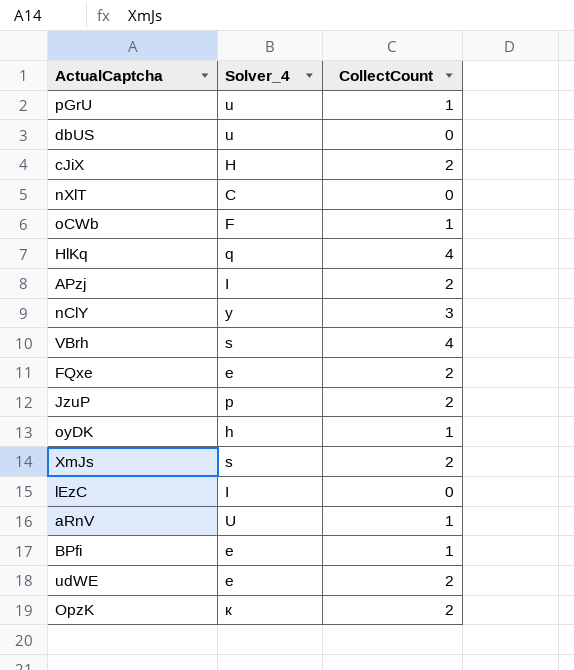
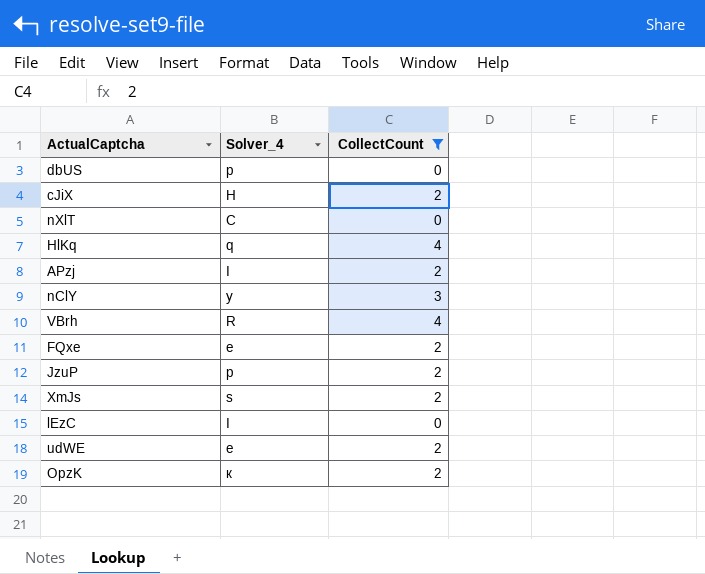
filter: none -> CollectCount != 1
dbUS | Solver_4: u -> p
VBrh | Solver_4: s -> R

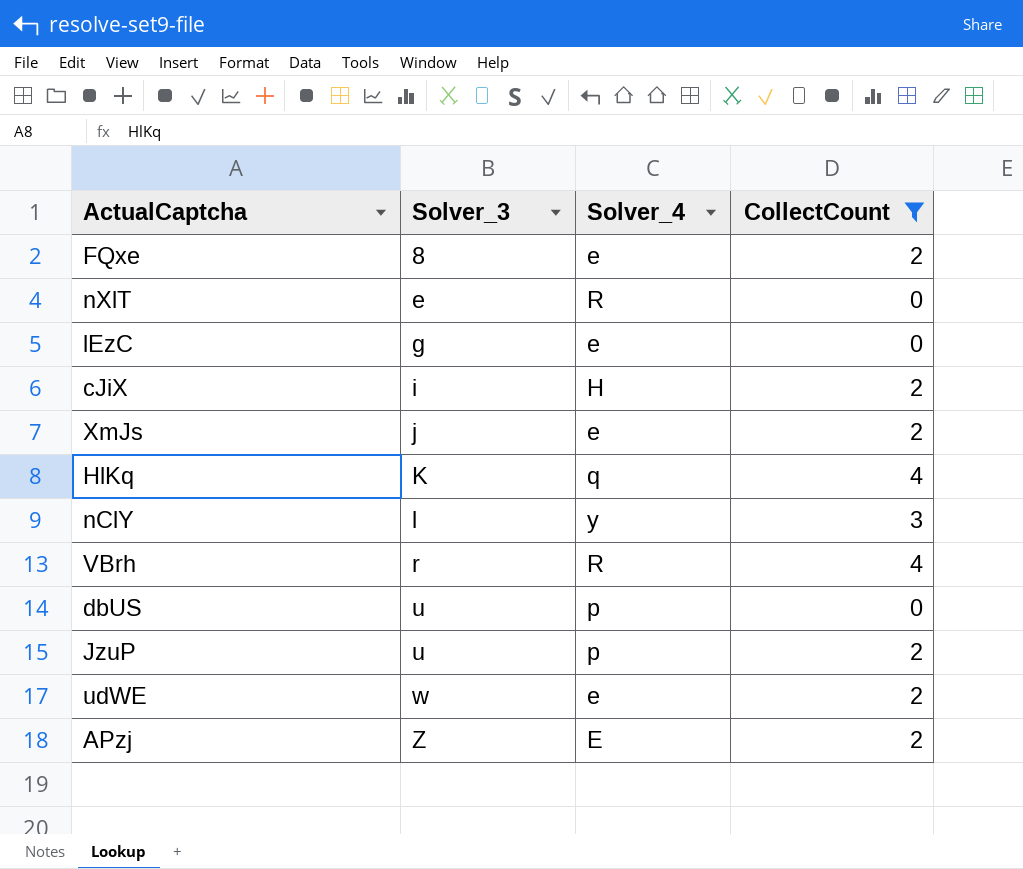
row order: none -> Solver_3 ascending
column Solver_3 | position: none -> 2
row OpzK: к | 2 -> none
nXlT | Solver_4: C -> R
lEzC | Solver_4: I -> e
XmJs | Solver_4: s -> e
APzj | Solver_4: I -> E

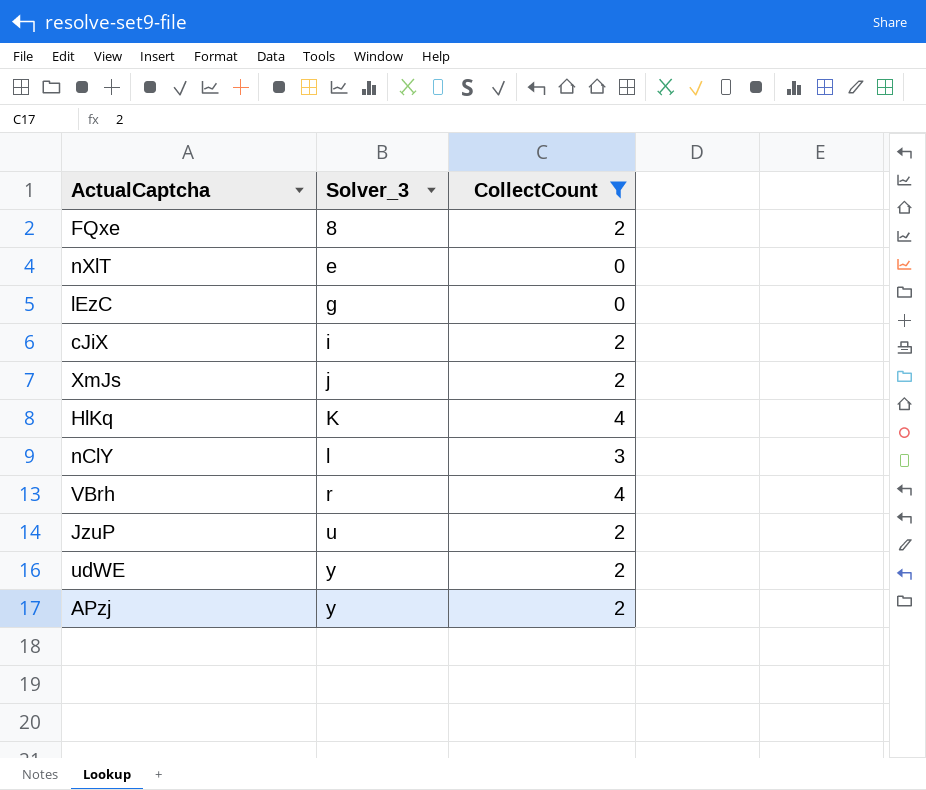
column Solver_4 | position: 3 -> none
row dbUS: u | p | 0 -> none
udWE | Solver_3: w -> y
APzj | Solver_3: Z -> y

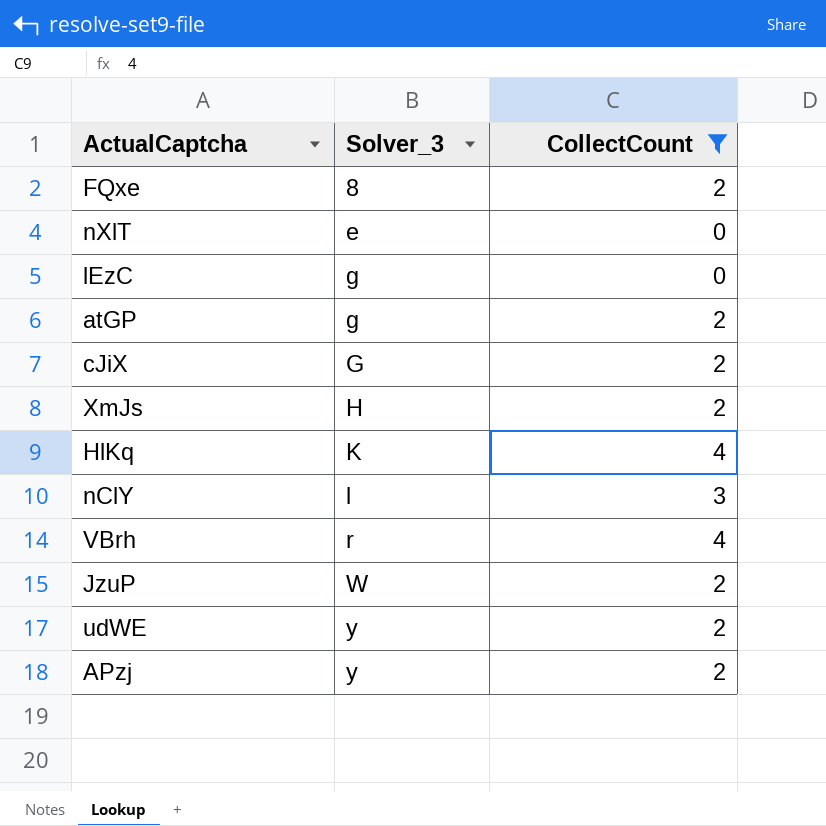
row atGP: none -> g | 2
cJiX | Solver_3: i -> G
XmJs | Solver_3: j -> H
JzuP | Solver_3: u -> W

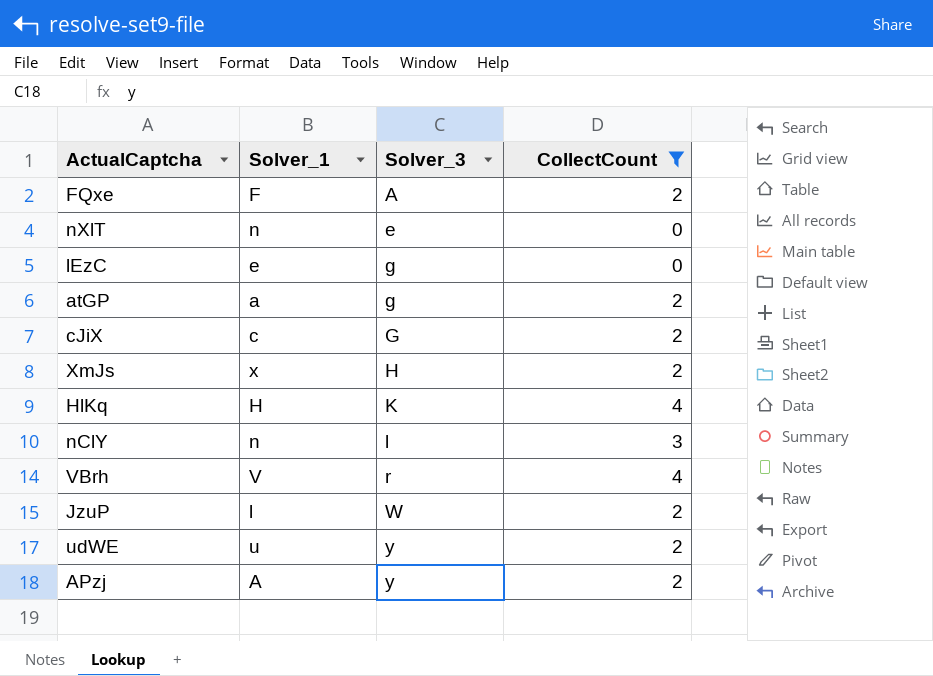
column Solver_1 | position: none -> 2
FQxe | Solver_3: 8 -> A

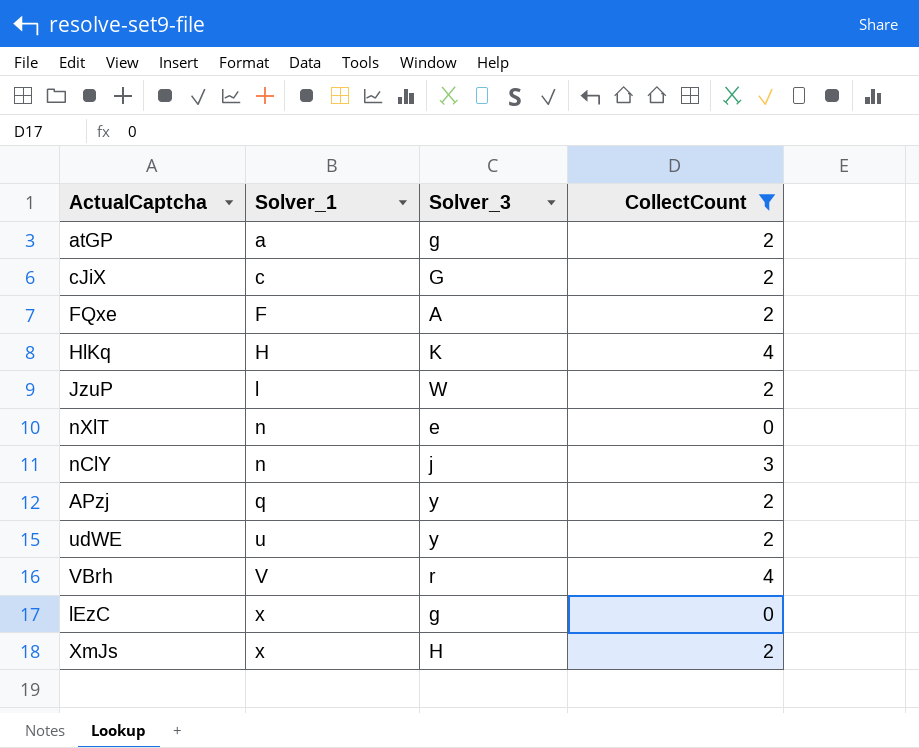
row order: Solver_3 ascending -> Solver_1 ascending
nClY | Solver_3: l -> j
APzj | Solver_1: A -> q
lEzC | Solver_1: e -> x

